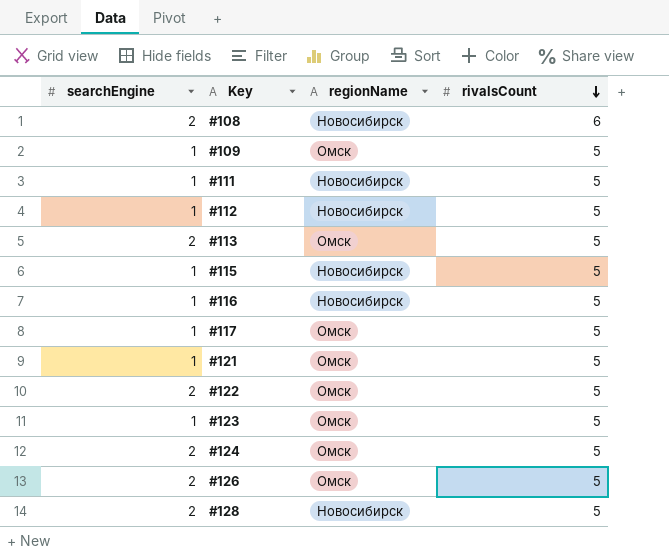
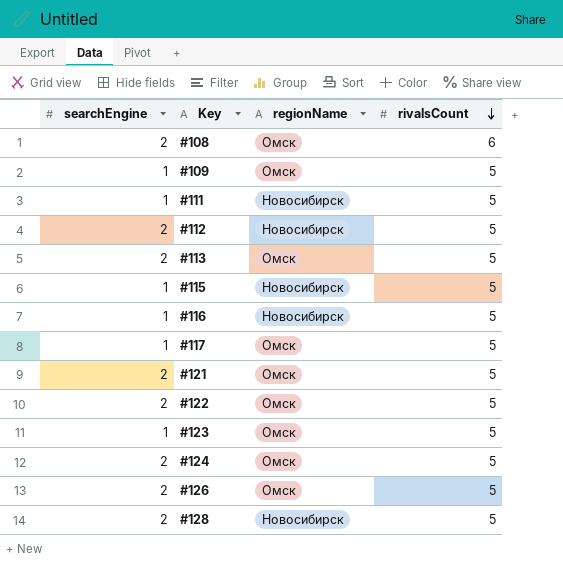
#108 | regionName: Новосибирск -> Омск
#112 | searchEngine: 1 -> 2
#121 | searchEngine: 1 -> 2

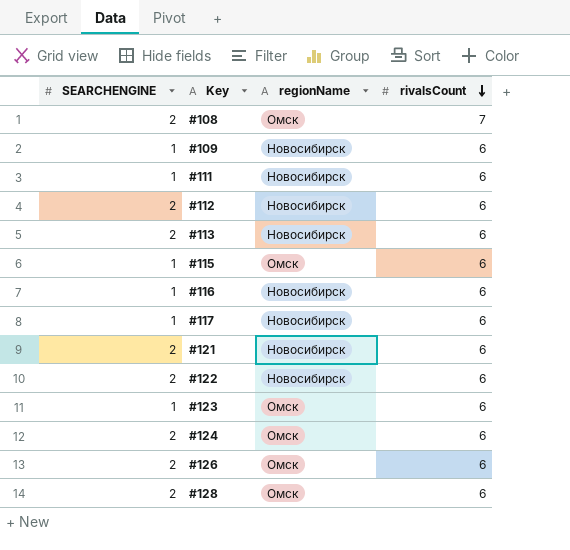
column name: searchEngine -> SEARCHENGINE
#108 | rivalsCount: 6 -> 7
#109 | regionName: Омск -> Новосибирск
#109 | rivalsCount: 5 -> 6
#111 | rivalsCount: 5 -> 6
#112 | rivalsCount: 5 -> 6
#113 | regionName: Омск -> Новосибирск
#113 | rivalsCount: 5 -> 6
#115 | regionName: Новосибирск -> Омск
#115 | rivalsCount: 5 -> 6
#116 | rivalsCount: 5 -> 6
#117 | regionName: Омск -> Новосибирск
#117 | rivalsCount: 5 -> 6
#121 | regionName: Омск -> Новосибирск
#121 | rivalsCount: 5 -> 6
#122 | regionName: Омск -> Новосибирск
#122 | rivalsCount: 5 -> 6
#123 | rivalsCount: 5 -> 6
#124 | rivalsCount: 5 -> 6
#126 | rivalsCount: 5 -> 6
#128 | regionName: Новосибирск -> Омск
#128 | rivalsCount: 5 -> 6

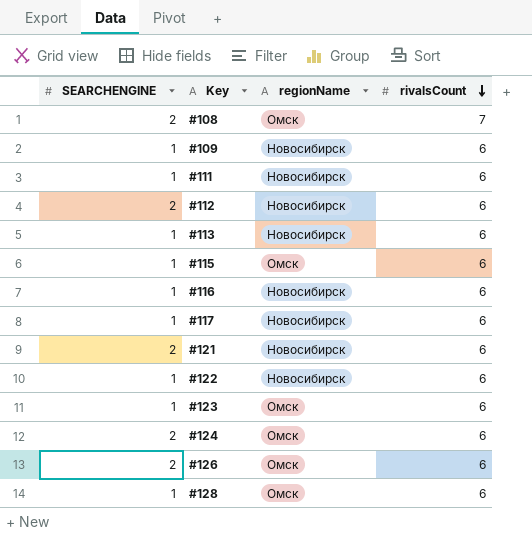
#113 | SEARCHENGINE: 2 -> 1
#122 | SEARCHENGINE: 2 -> 1
#128 | SEARCHENGINE: 2 -> 1

